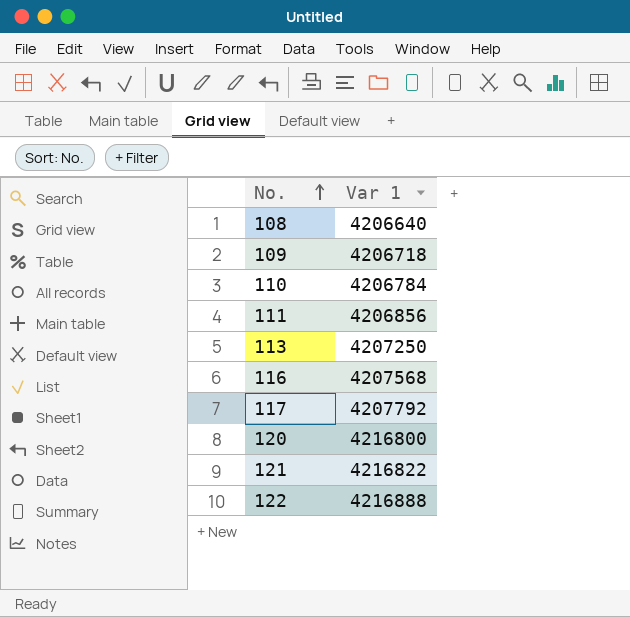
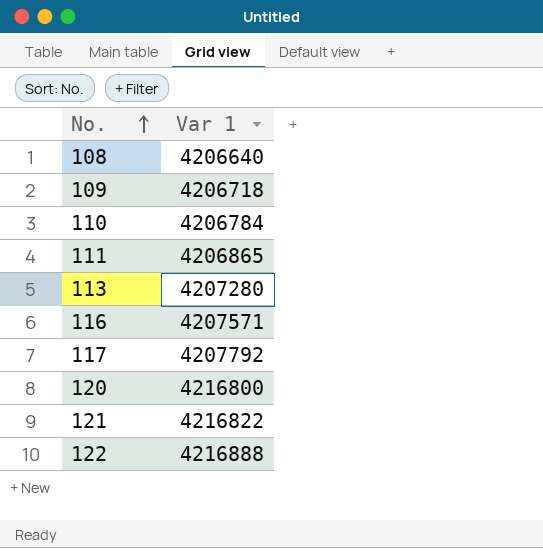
111 | Var 1: 4206856 -> 4206865
113 | Var 1: 4207250 -> 4207280
116 | Var 1: 4207568 -> 4207571

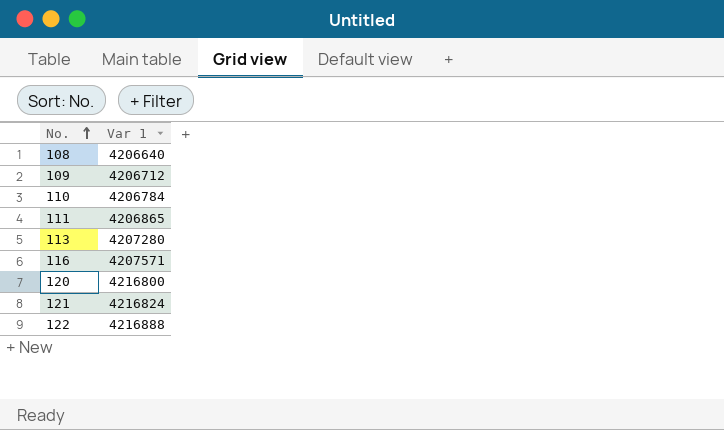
row 117: 4207792 -> none
109 | Var 1: 4206718 -> 4206712
121 | Var 1: 4216822 -> 4216824

